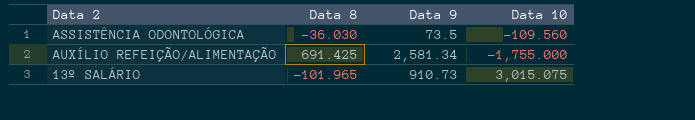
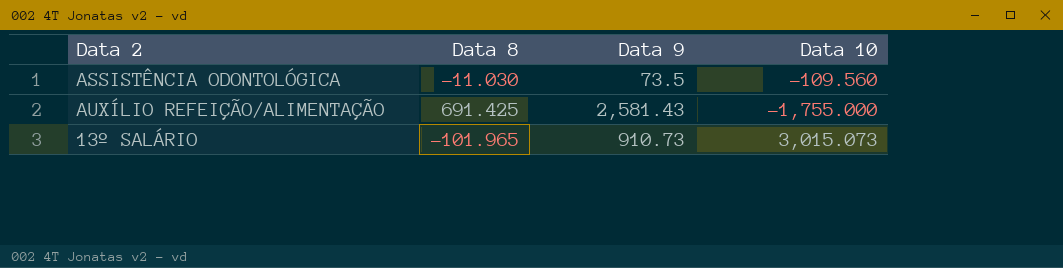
ASSISTÊNCIA ODONTOLÓGICA | Data 8: -36.030 -> -11.030
AUXÍLIO REFEIÇÃO/ALIMENTAÇÃO | Data 9: 2,581.34 -> 2,581.43
13º SALÁRIO | Data 10: 3,015.075 -> 3,015.073

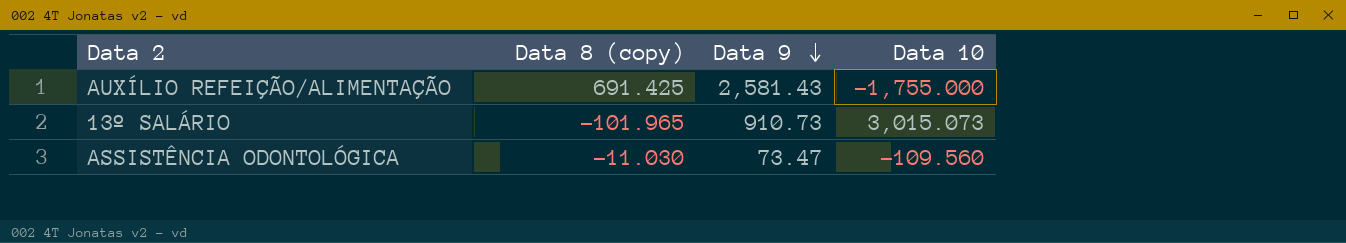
row order: none -> Data 9 descending
column name: Data 8 -> Data 8 (copy)
ASSISTÊNCIA ODONTOLÓGICA | Data 9: 73.5 -> 73.47

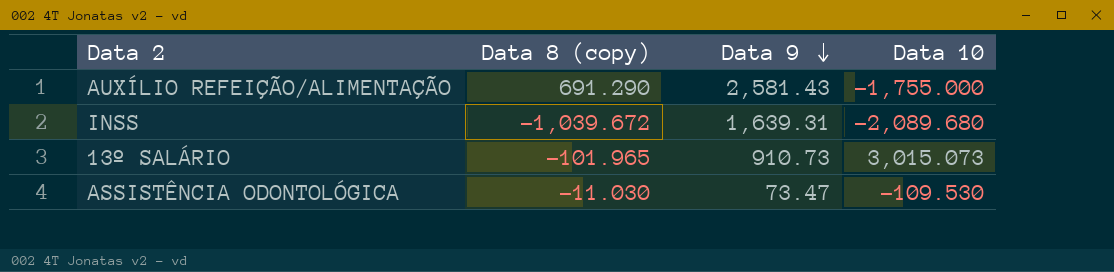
AUXÍLIO REFEIÇÃO/ALIMENTAÇÃO | Data 8 (copy): 691.425 -> 691.290
row INSS: none -> -1,039.672 | 1,639.31 | -2,089.680
ASSISTÊNCIA ODONTOLÓGICA | Data 10: -109.560 -> -109.530

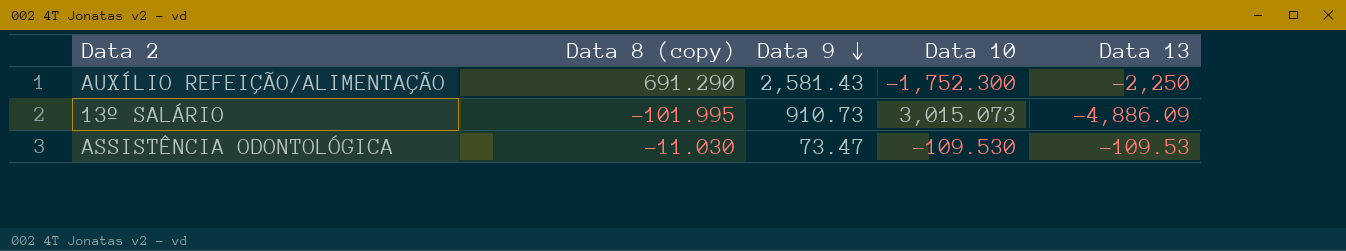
column Data 13 | position: none -> 5
row INSS: -1,039.672 | 1,639.31 | -2,089.680 -> none
AUXÍLIO REFEIÇÃO/ALIMENTAÇÃO | Data 10: -1,755.000 -> -1,752.300
13º SALÁRIO | Data 8 (copy): -101.965 -> -101.995

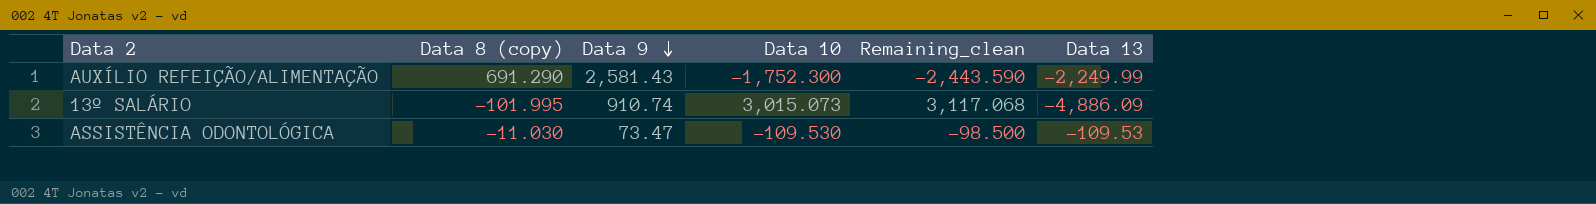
column Remaining_clean | formula: none -> [Data 10] - [Data 8 (copy)]
AUXÍLIO REFEIÇÃO/ALIMENTAÇÃO | Data 13: -2,250 -> -2,249.99
13º SALÁRIO | Data 9: 910.73 -> 910.74

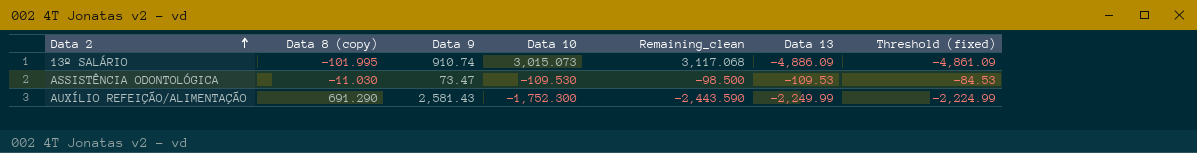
row order: Data 9 descending -> Data 2 ascending
column Threshold (fixed) | formula: none -> [Data 13] + 25

